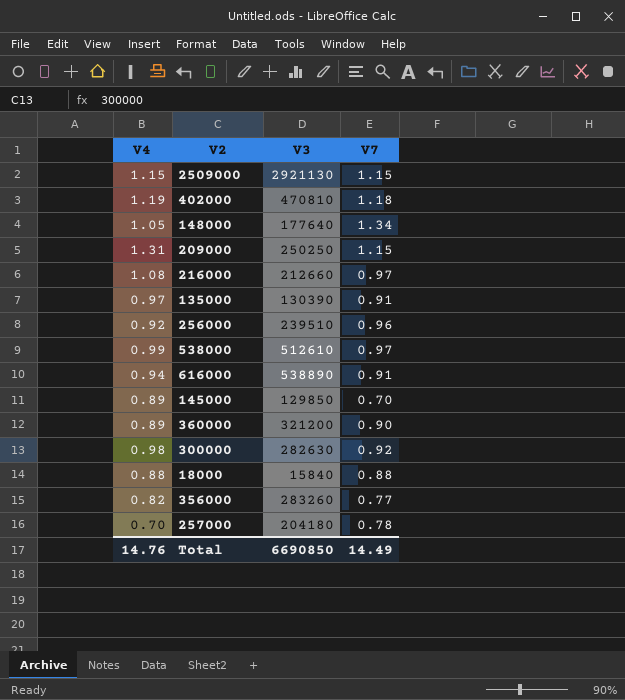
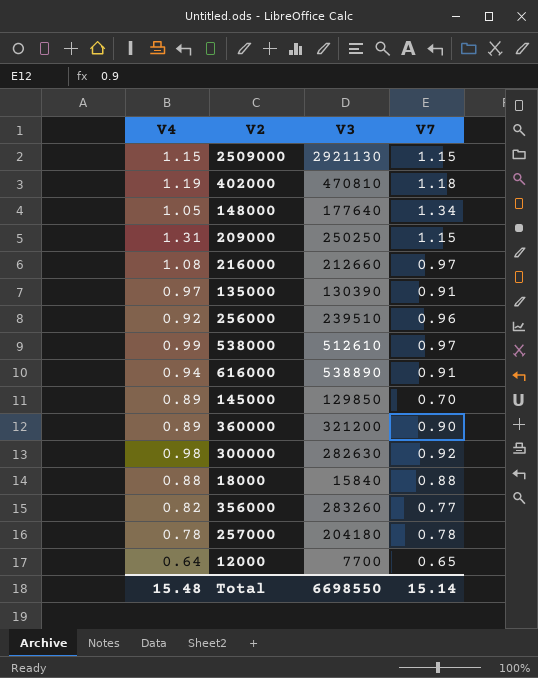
257000 | V4: 0.70 -> 0.78
row 12000: none -> 0.64 | 7700 | 0.65
Total | V4: 14.76 -> 15.48
Total | V3: 6690850 -> 6698550
Total | V7: 14.49 -> 15.14

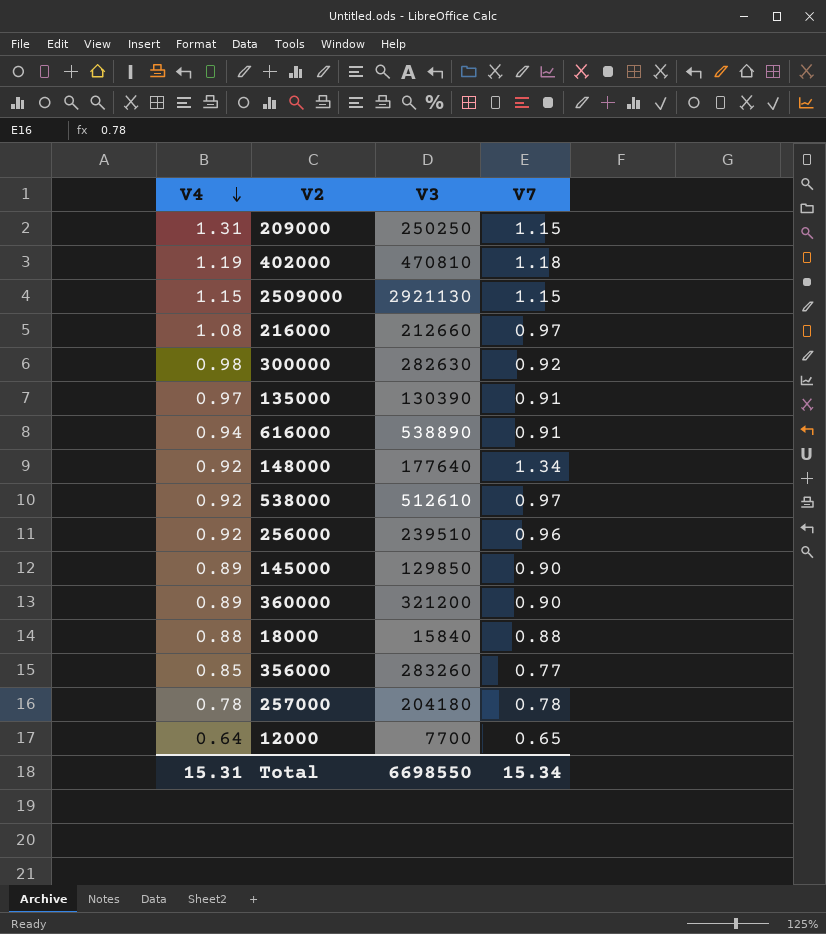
row order: none -> V4 descending
148000 | V4: 1.05 -> 0.92
538000 | V4: 0.99 -> 0.92
145000 | V7: 0.70 -> 0.90
356000 | V4: 0.82 -> 0.85
Total | V4: 15.48 -> 15.31
Total | V7: 15.14 -> 15.34

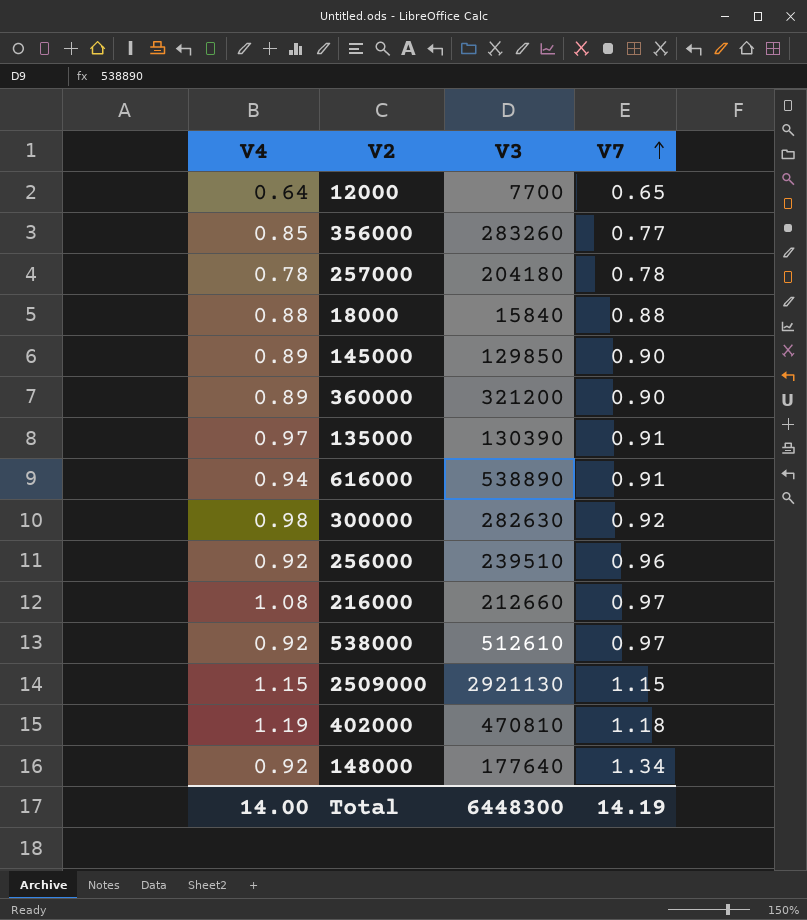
row order: V4 descending -> V7 ascending
row 209000: 1.31 | 250250 | 1.15 -> none
Total | V4: 15.31 -> 14.00
Total | V3: 6698550 -> 6448300
Total | V7: 15.34 -> 14.19

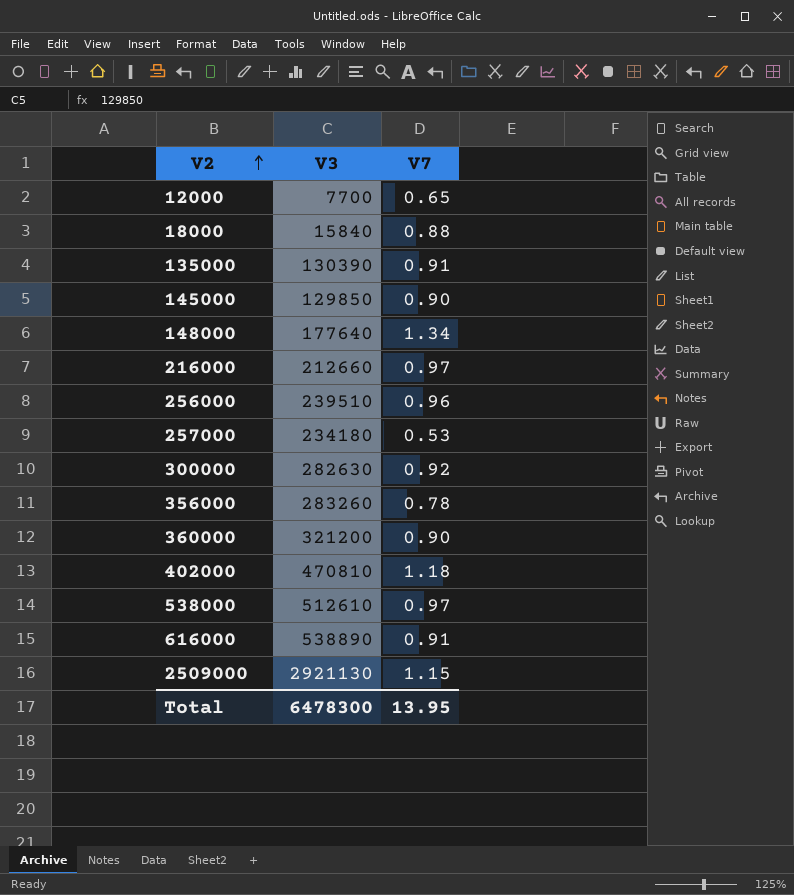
row order: V7 ascending -> V2 ascending
column V4 | position: 1 -> none
257000 | V3: 204180 -> 234180
257000 | V7: 0.78 -> 0.53
356000 | V7: 0.77 -> 0.78
Total | V3: 6448300 -> 6478300
Total | V7: 14.19 -> 13.95

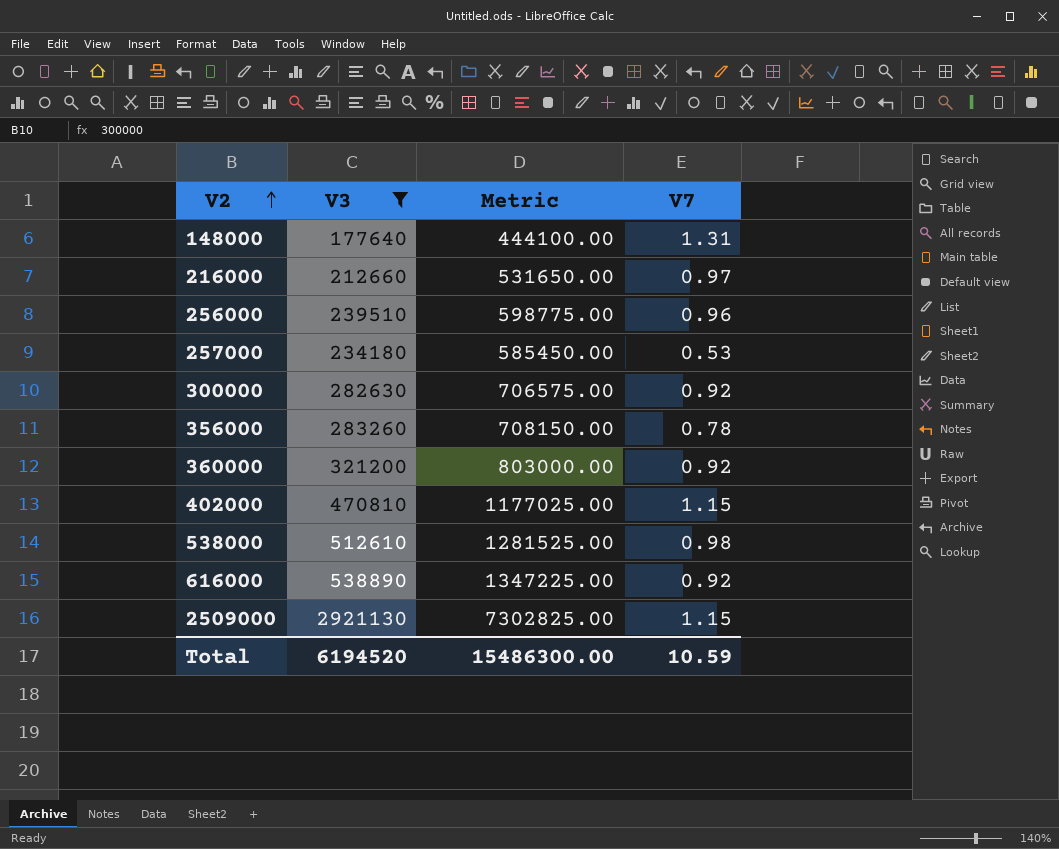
filter: none -> V3 >= 177640
column Metric | formula: none -> [V3] * 2.5
148000 | V7: 1.34 -> 1.31
360000 | V7: 0.90 -> 0.92
402000 | V7: 1.18 -> 1.15
538000 | V7: 0.97 -> 0.98
616000 | V7: 0.91 -> 0.92
Total | V3: 6478300 -> 6194520
Total | V7: 13.95 -> 10.59

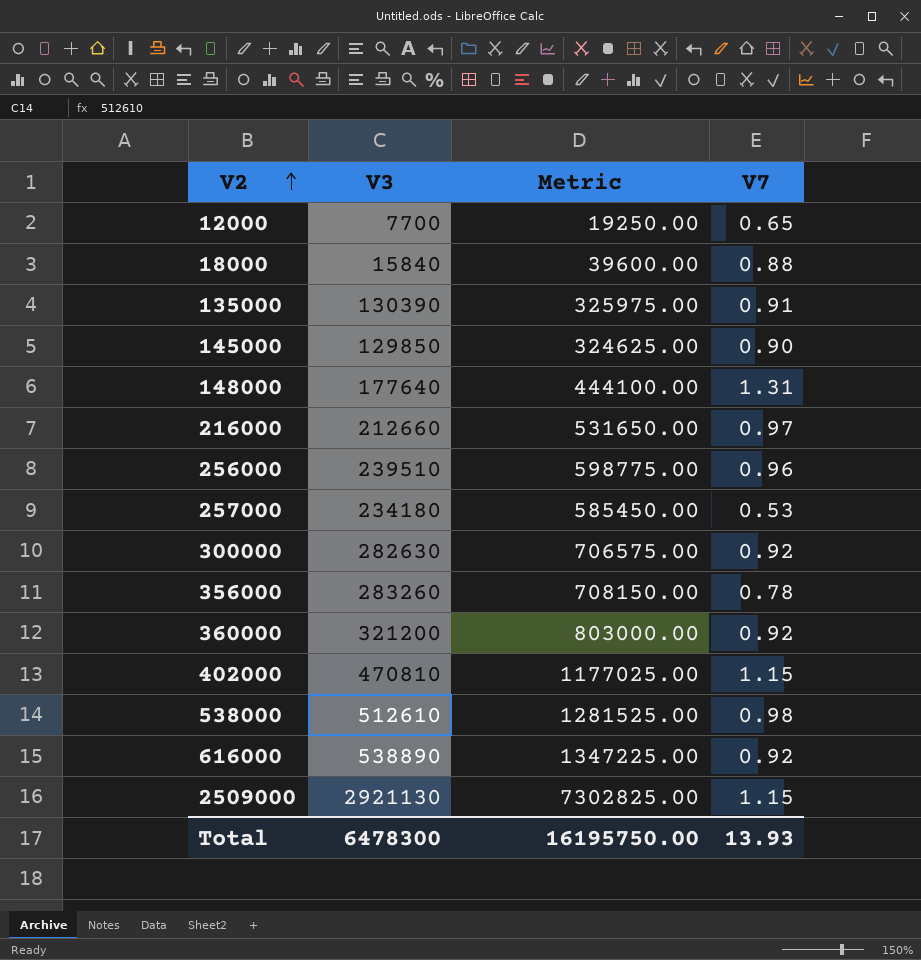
filter: V3 >= 177640 -> none
Total | V3: 6194520 -> 6478300
Total | Metric: 15486300.00 -> 16195750.00
Total | V7: 10.59 -> 13.93

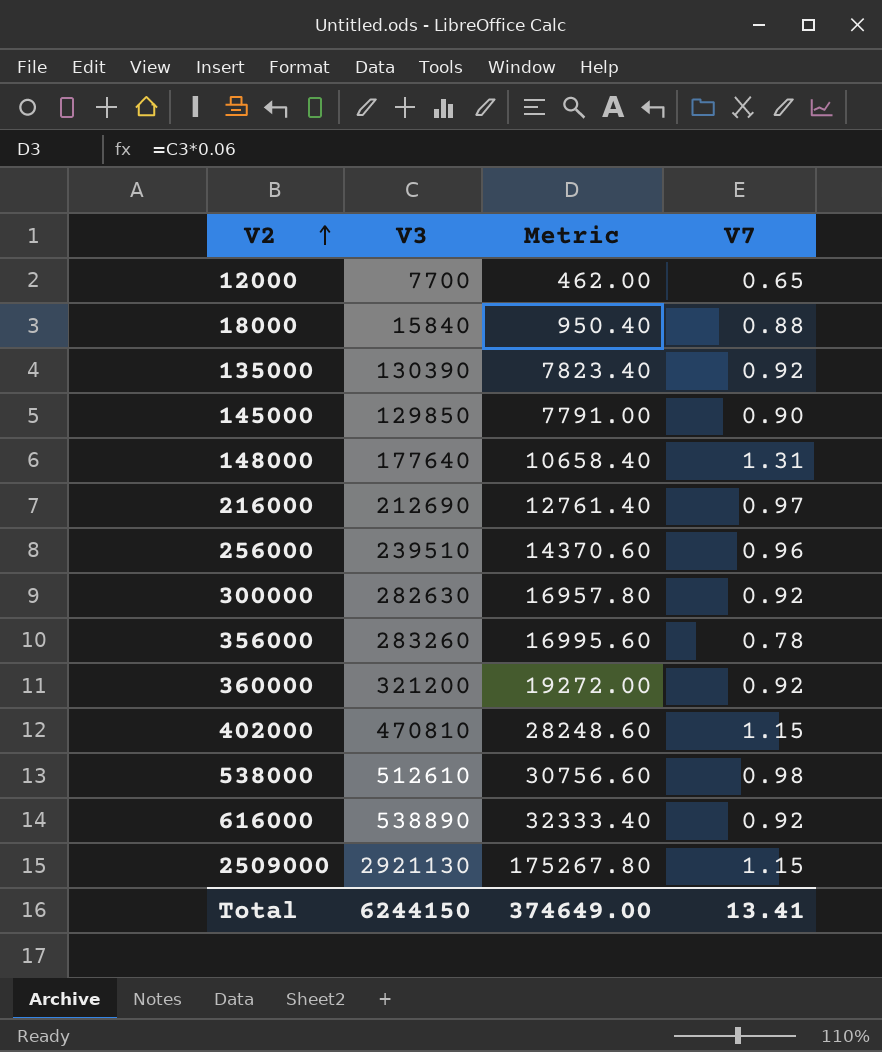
column Metric | formula: [V3] * 2.5 -> [V3] * 0.06
row 257000: 234180 | 585450.00 | 0.53 -> none
135000 | V7: 0.91 -> 0.92
216000 | V3: 212660 -> 212690
Total | V3: 6478300 -> 6244150
Total | Metric: 16195750.00 -> 374649.00
Total | V7: 13.93 -> 13.41

